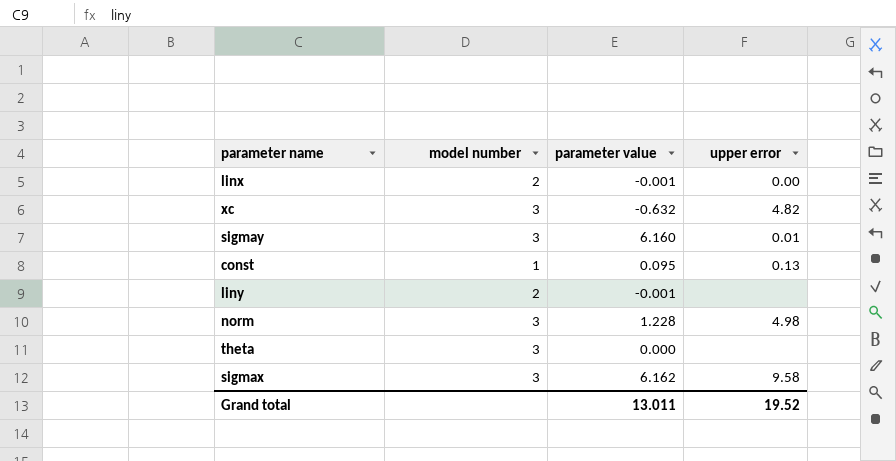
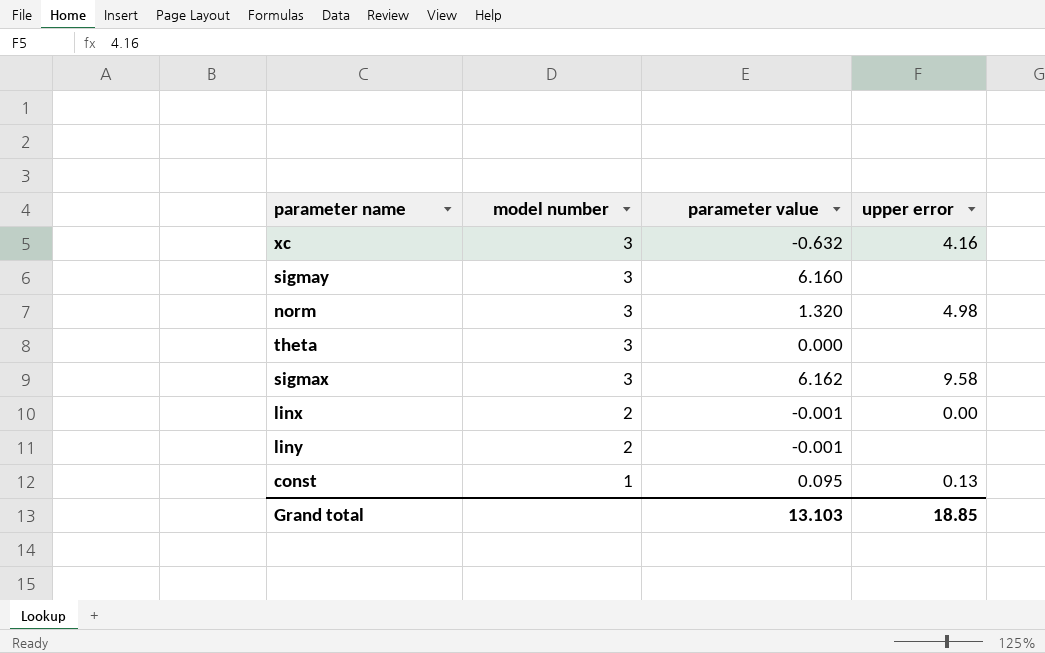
row order: none -> model number descending
xc | upper error: 4.82 -> 4.16
sigmay | upper error: 0.01 -> none
norm | parameter value: 1.228 -> 1.320
Grand total | parameter value: 13.011 -> 13.103
Grand total | upper error: 19.52 -> 18.85

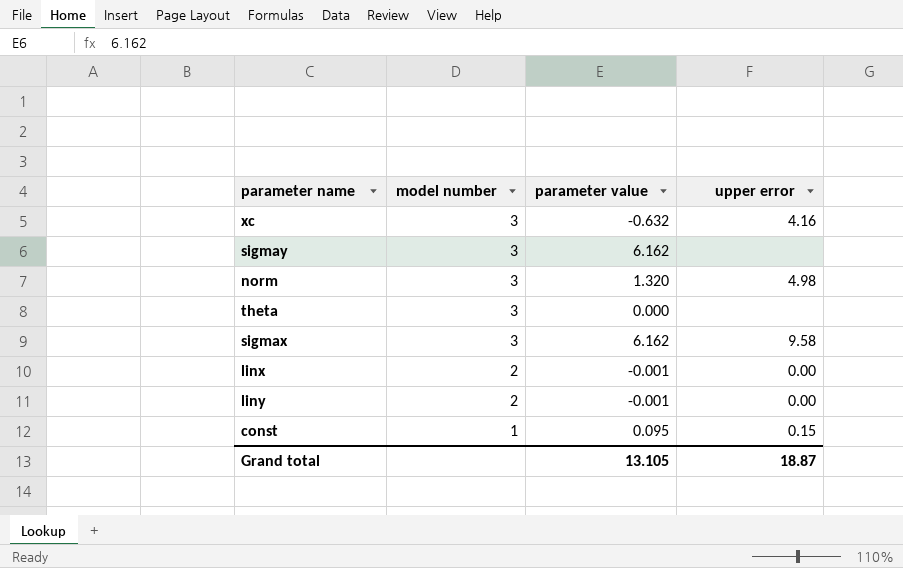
sigmay | parameter value: 6.160 -> 6.162
liny | upper error: none -> 0.00
const | upper error: 0.13 -> 0.15
Grand total | parameter value: 13.103 -> 13.105
Grand total | upper error: 18.85 -> 18.87

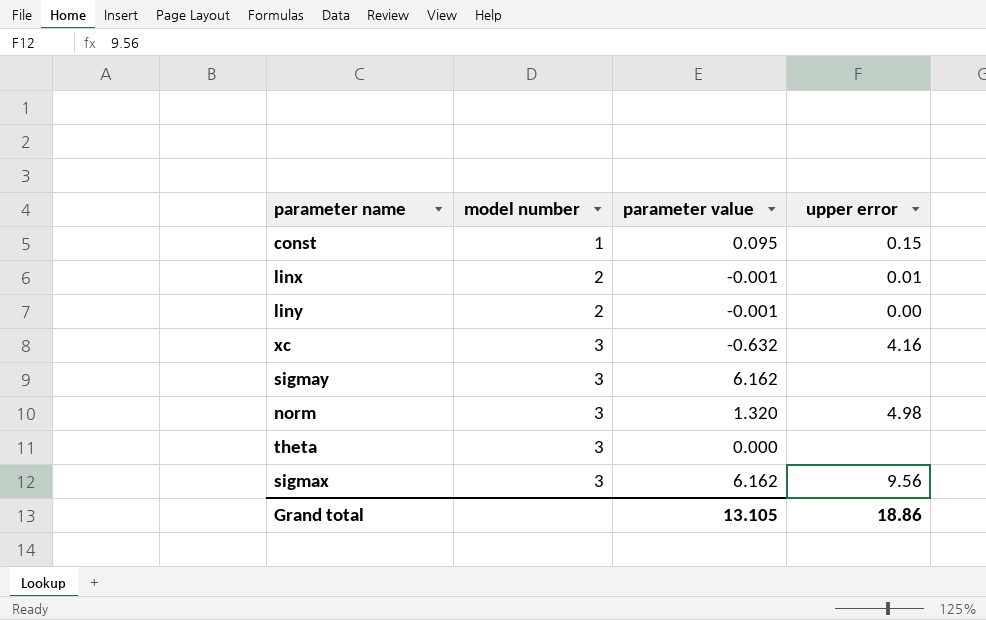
row order: model number descending -> model number ascending
linx | upper error: 0.00 -> 0.01
sigmax | upper error: 9.58 -> 9.56
Grand total | upper error: 18.87 -> 18.86

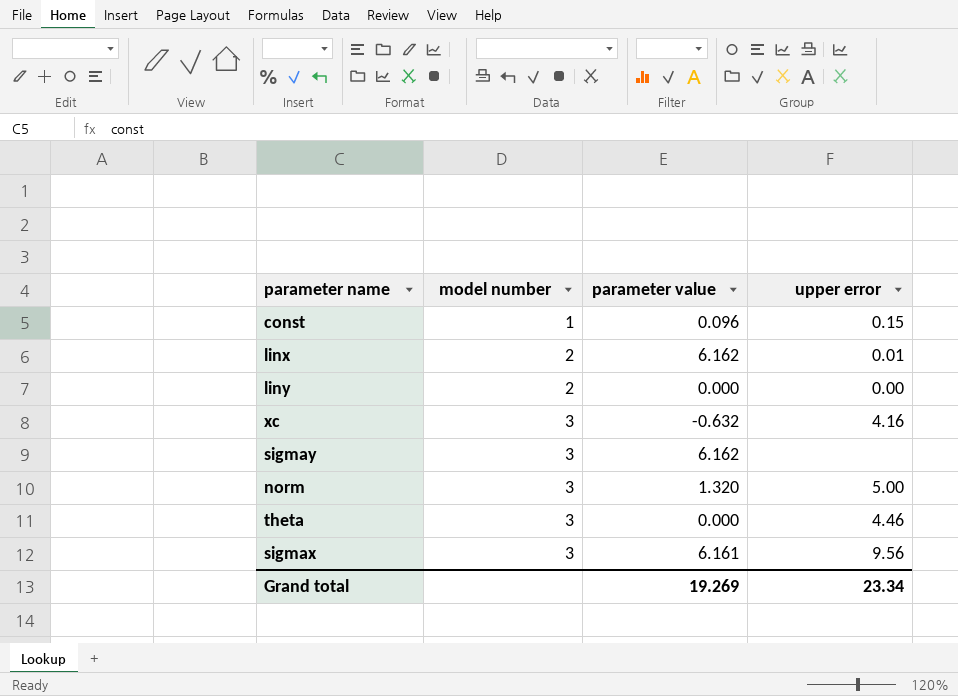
const | parameter value: 0.095 -> 0.096
linx | parameter value: -0.001 -> 6.162
liny | parameter value: -0.001 -> 0.000
norm | upper error: 4.98 -> 5.00
theta | upper error: none -> 4.46
sigmax | parameter value: 6.162 -> 6.161
Grand total | parameter value: 13.105 -> 19.269
Grand total | upper error: 18.86 -> 23.34

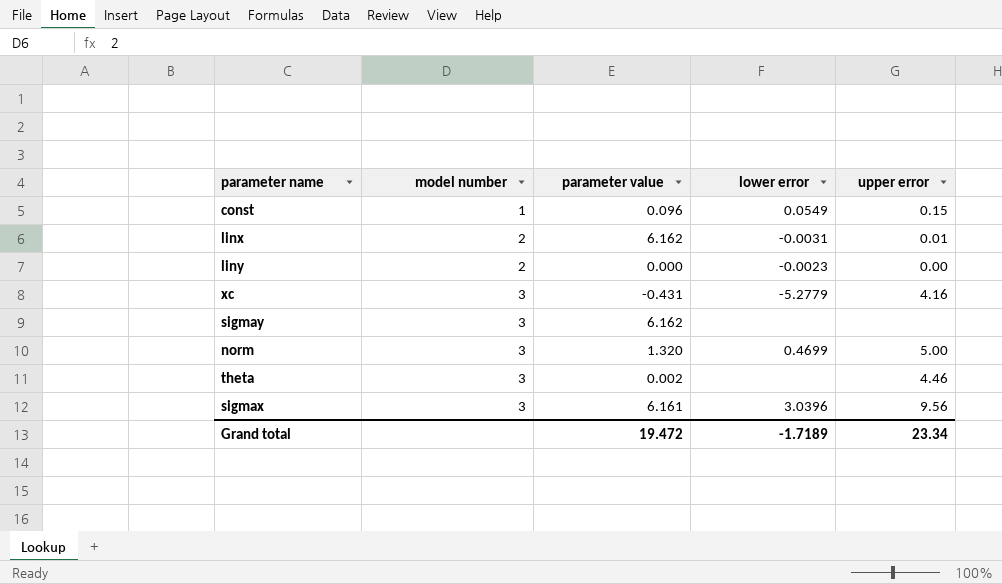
column lower error | position: none -> 4
xc | parameter value: -0.632 -> -0.431
theta | parameter value: 0.000 -> 0.002
Grand total | parameter value: 19.269 -> 19.472

